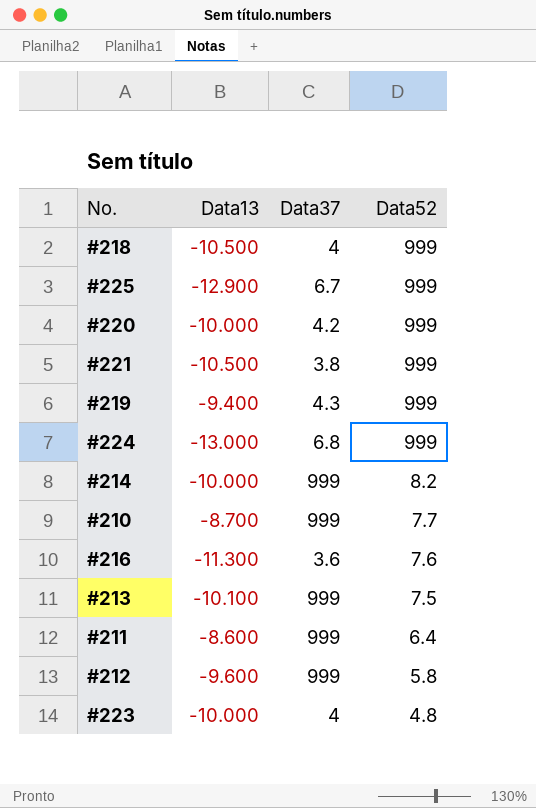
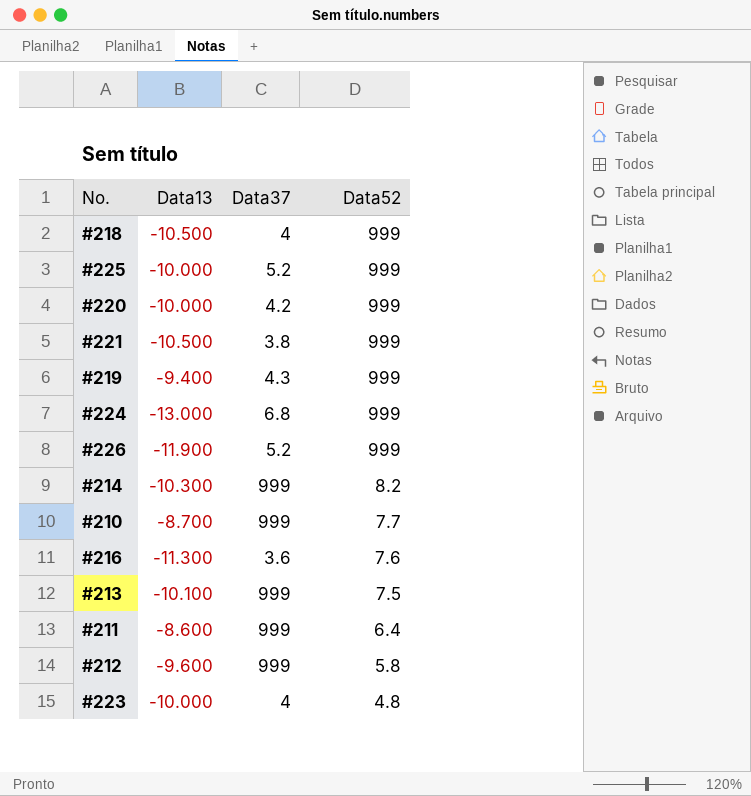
#225 | Data13: -12.900 -> -10.000
#225 | Data37: 6.7 -> 5.2
row #226: none -> -11.900 | 5.2 | 999
#214 | Data13: -10.000 -> -10.300

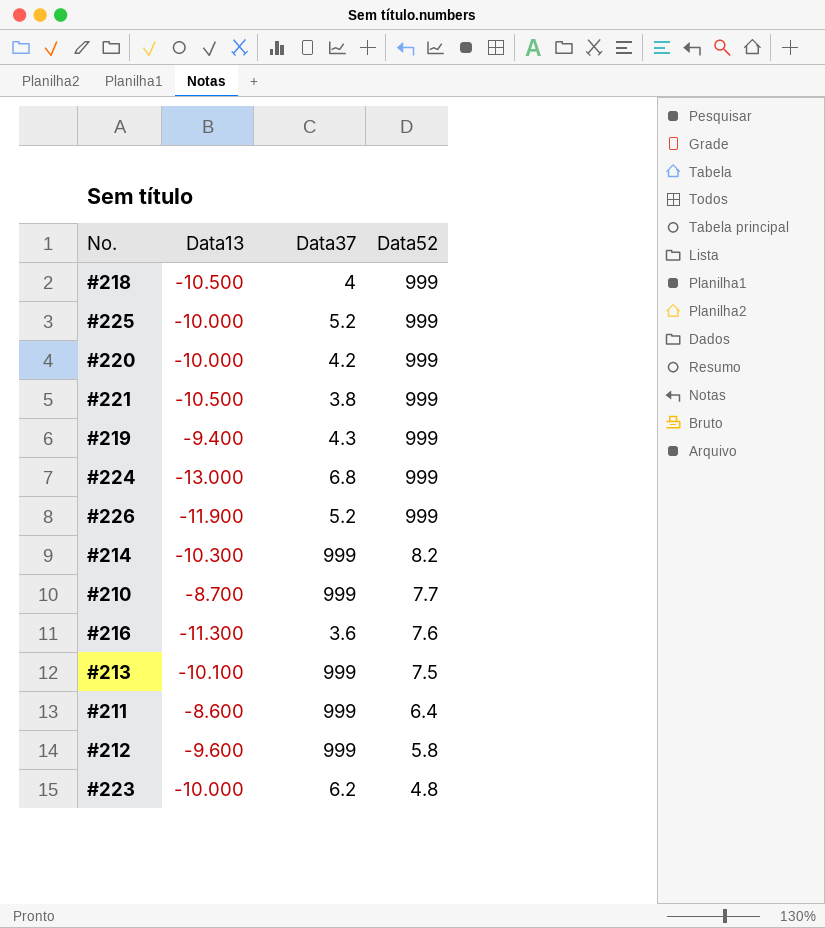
#223 | Data37: 4 -> 6.2

